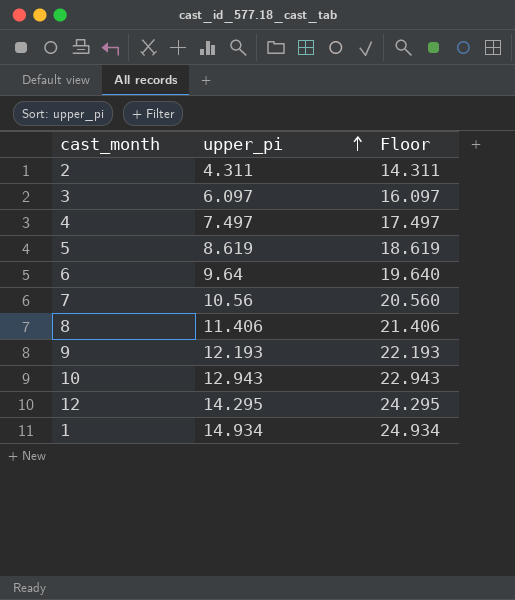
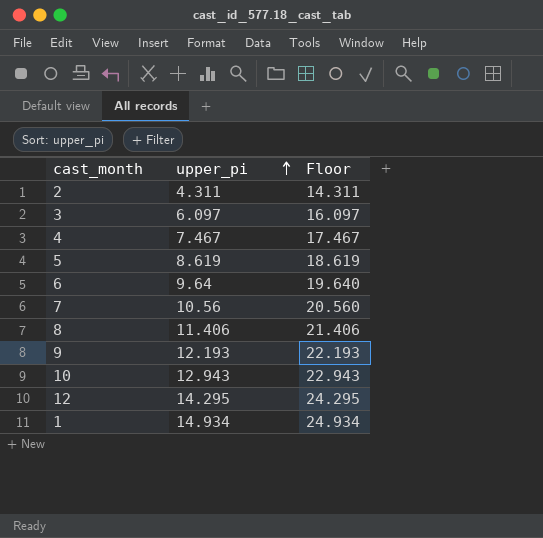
4 | upper_pi: 7.497 -> 7.467
4 | Floor: 17.497 -> 17.467

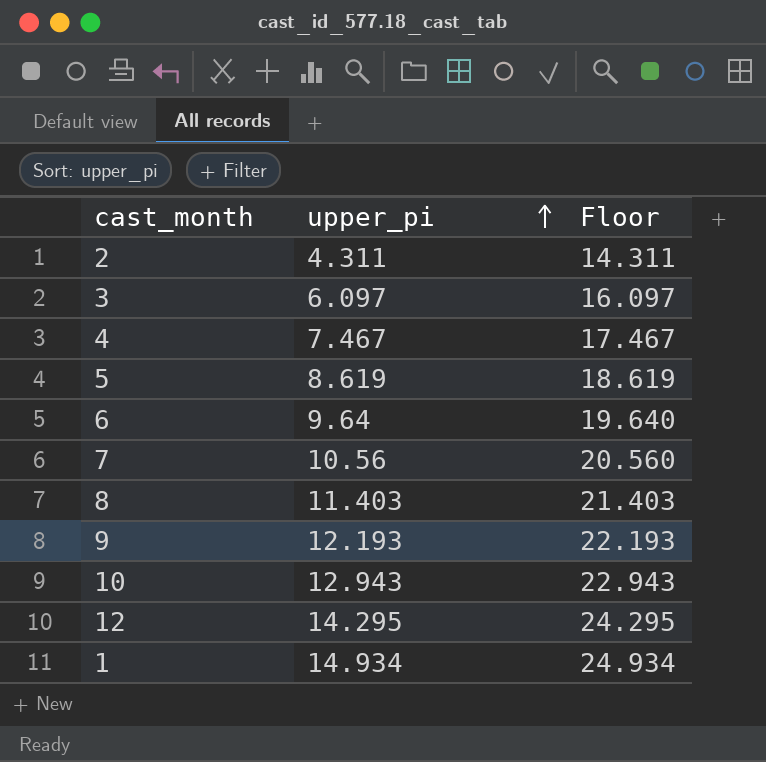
8 | upper_pi: 11.406 -> 11.403
8 | Floor: 21.406 -> 21.403

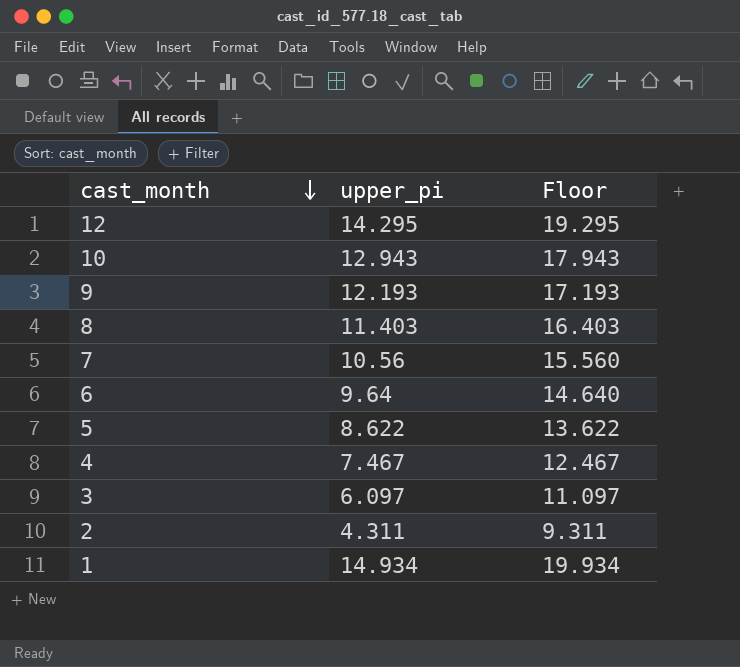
row order: upper_pi ascending -> cast_month descending
column Floor | formula: [upper_pi] + 10 -> [upper_pi] + 5
5 | upper_pi: 8.619 -> 8.622

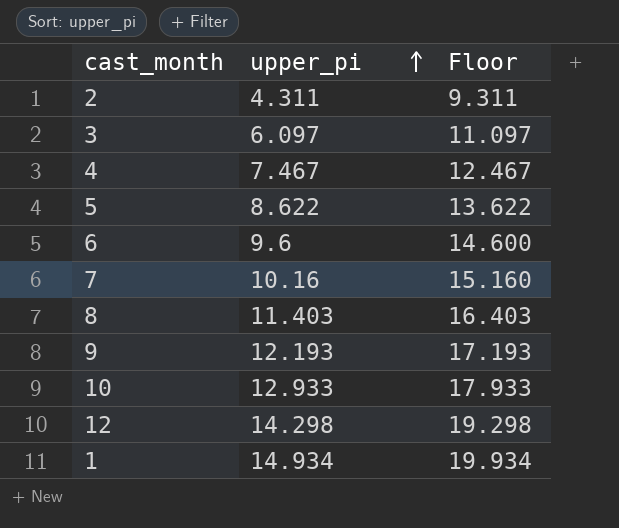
row order: cast_month descending -> upper_pi ascending
6 | upper_pi: 9.64 -> 9.6
6 | Floor: 14.640 -> 14.600
7 | upper_pi: 10.56 -> 10.16
7 | Floor: 15.560 -> 15.160
10 | upper_pi: 12.943 -> 12.933
10 | Floor: 17.943 -> 17.933
12 | upper_pi: 14.295 -> 14.298
12 | Floor: 19.295 -> 19.298

